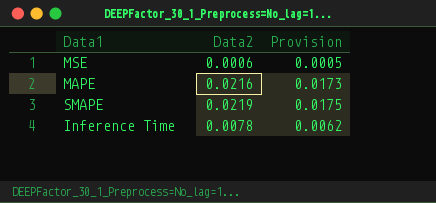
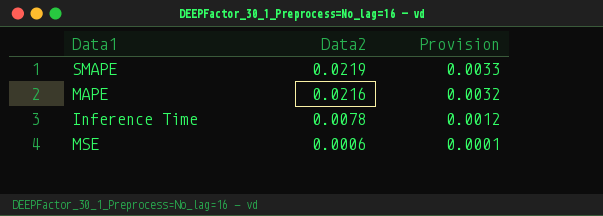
row order: none -> Data2 descending
column Provision | formula: [Data2] * 0.8 -> [Data2] * 0.15

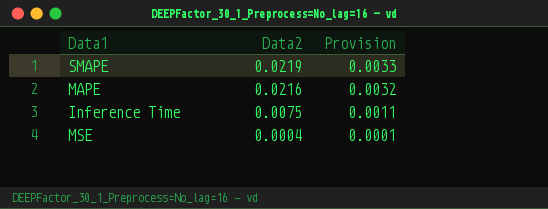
Inference Time | Data2: 0.0078 -> 0.0075
Inference Time | Provision: 0.0012 -> 0.0011
MSE | Data2: 0.0006 -> 0.0004

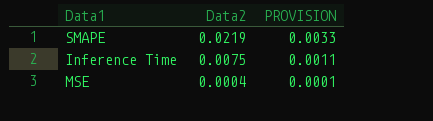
column name: Provision -> PROVISION
row MAPE: 0.0216 | 0.0032 -> none

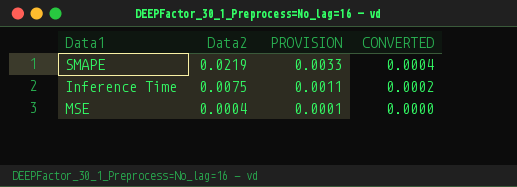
column CONVERTED | formula: none -> [Data2] * 0.02

